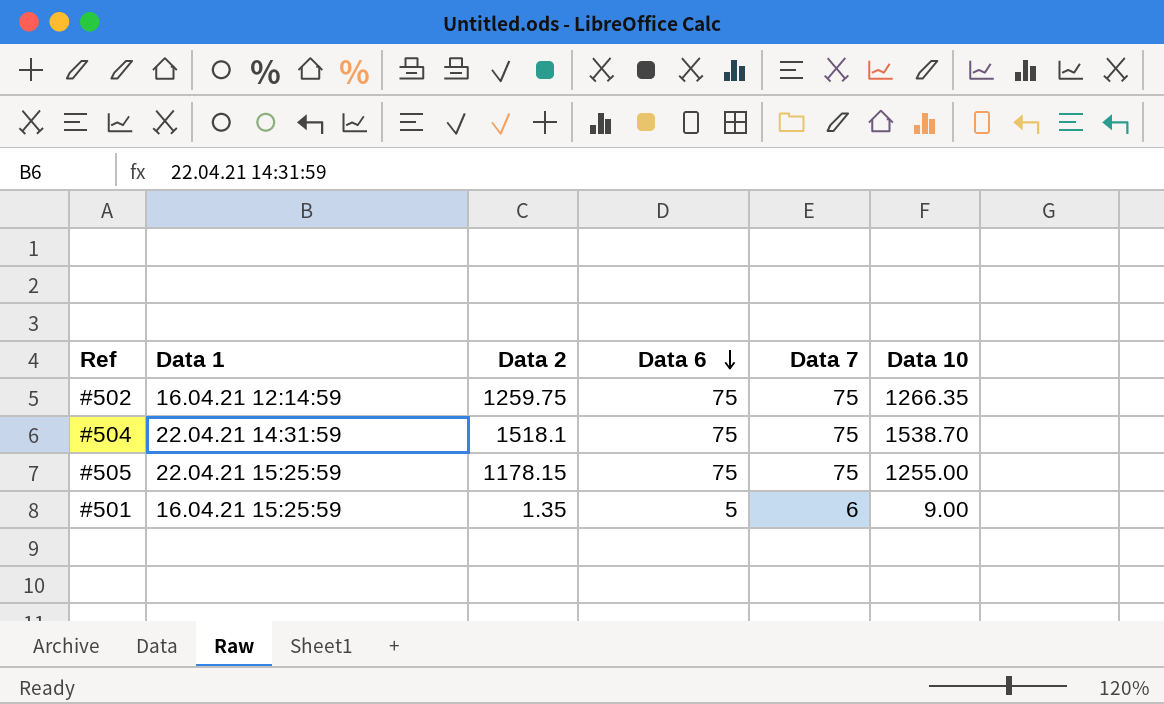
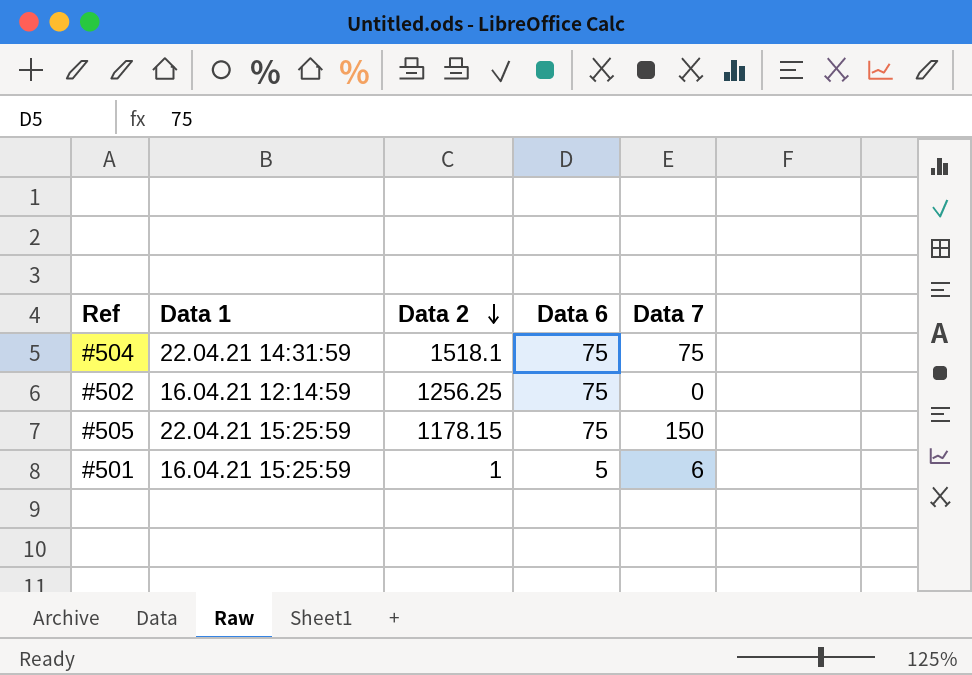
row order: Data 6 descending -> Data 2 descending
column Data 10 | position: 6 -> none
#502 | Data 2: 1259.75 -> 1256.25
#502 | Data 7: 75 -> 0
#505 | Data 7: 75 -> 150
#501 | Data 2: 1.35 -> 1

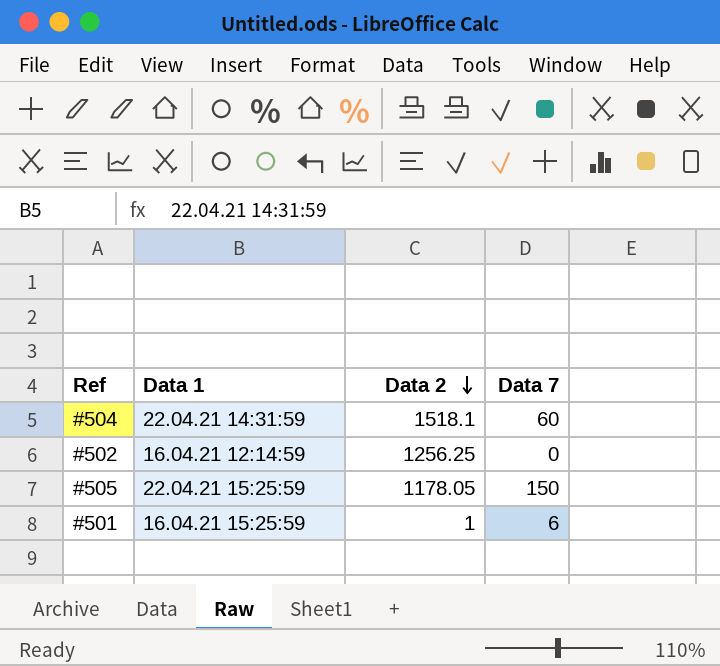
column Data 6 | position: 4 -> none
#504 | Data 7: 75 -> 60
#505 | Data 2: 1178.15 -> 1178.05

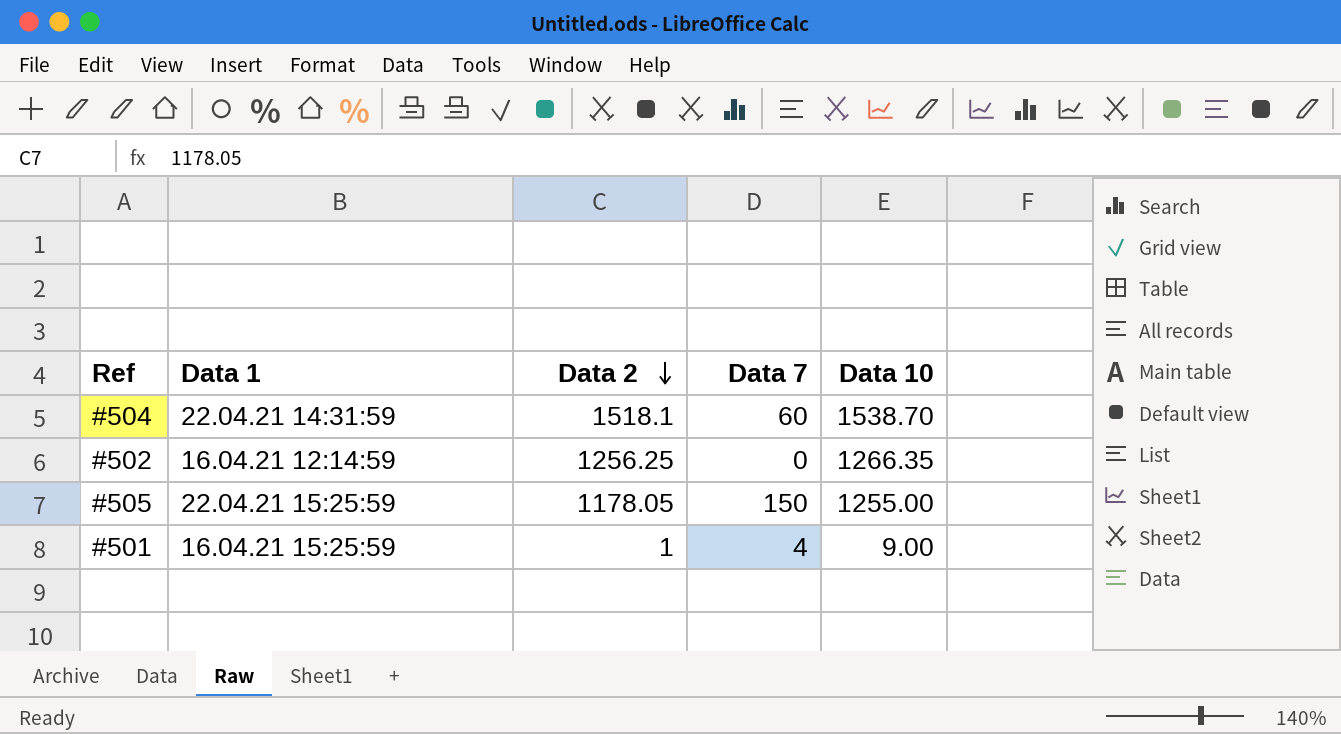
column Data 10 | position: none -> 5
#501 | Data 7: 6 -> 4

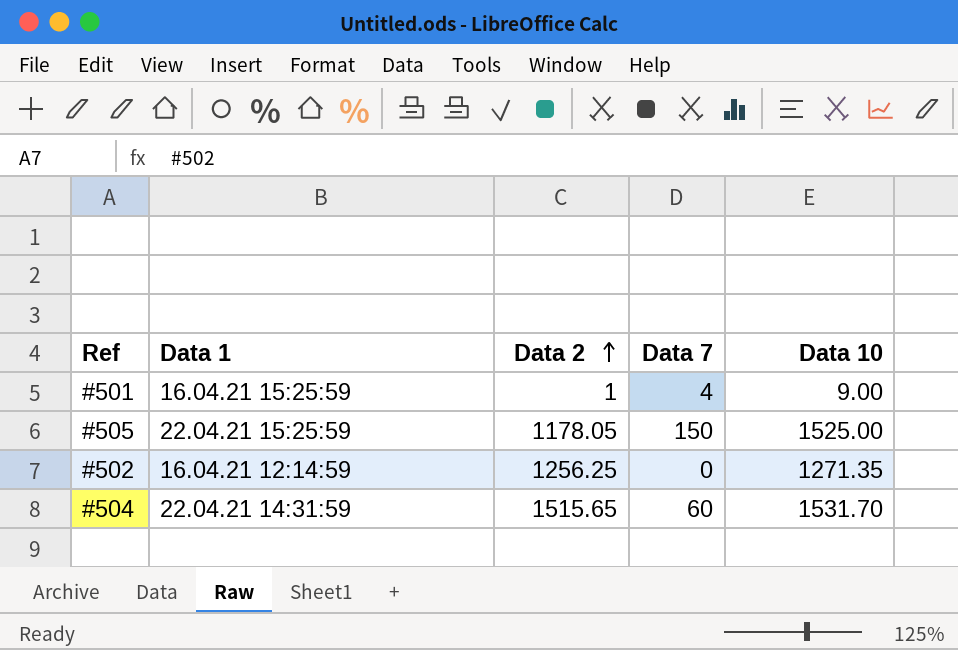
row order: Data 2 descending -> Data 2 ascending
#505 | Data 10: 1255.00 -> 1525.00
#502 | Data 10: 1266.35 -> 1271.35
#504 | Data 2: 1518.1 -> 1515.65
#504 | Data 10: 1538.70 -> 1531.70

